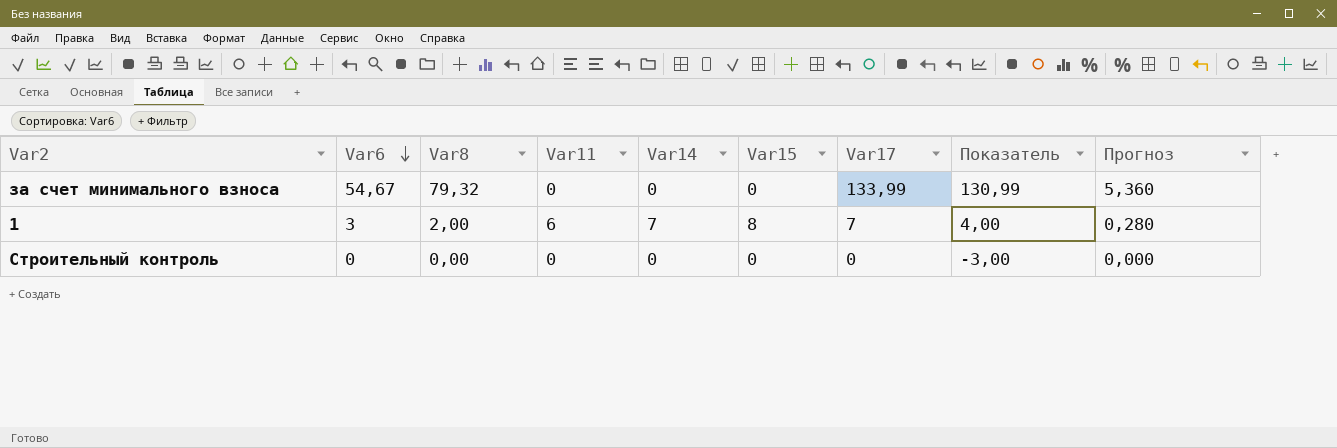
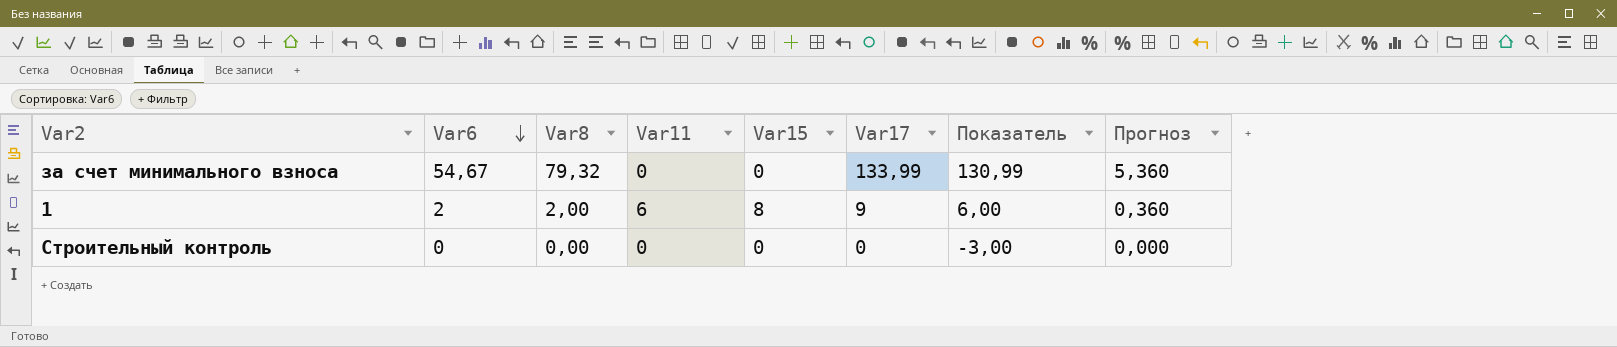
column Var14 | position: 5 -> none
1 | Var6: 3 -> 2
1 | Var17: 7 -> 9
1 | Показатель: 4,00 -> 6,00
1 | Прогноз: 0,280 -> 0,360

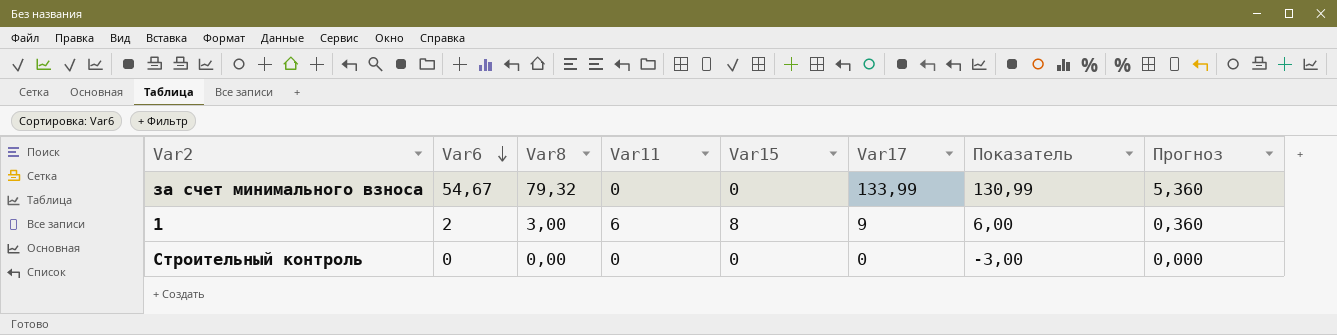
1 | Var8: 2,00 -> 3,00

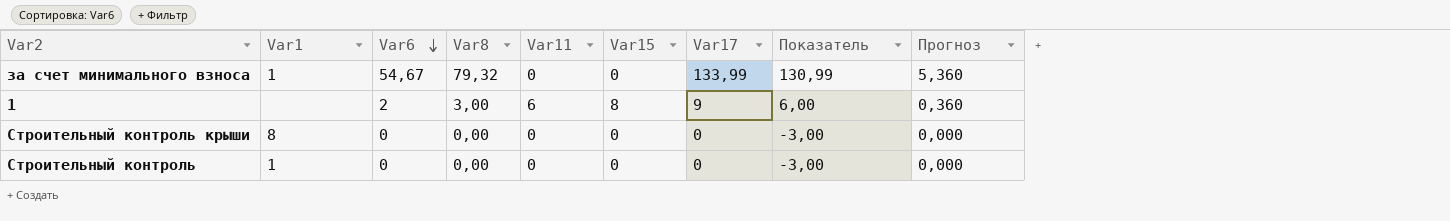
column Var1 | position: none -> 2
row Строительный контроль крыши: none -> 8 | 0 | 0,00 | 0 | 0 | 0 | -3,00 | 0,000

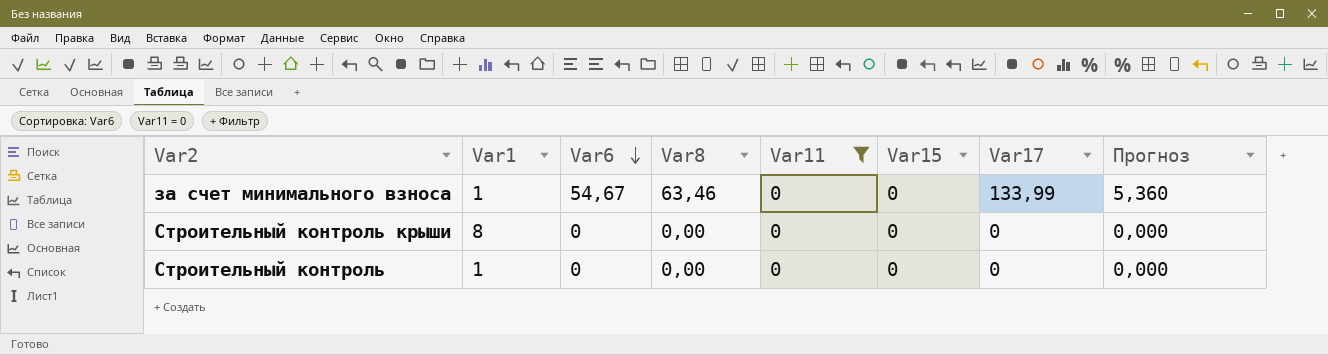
filter: none -> Var11 = 0
column Показатель | formula: [Var17] - 3 -> none
за счет минимального взноса | Var8: 79,32 -> 63,46

